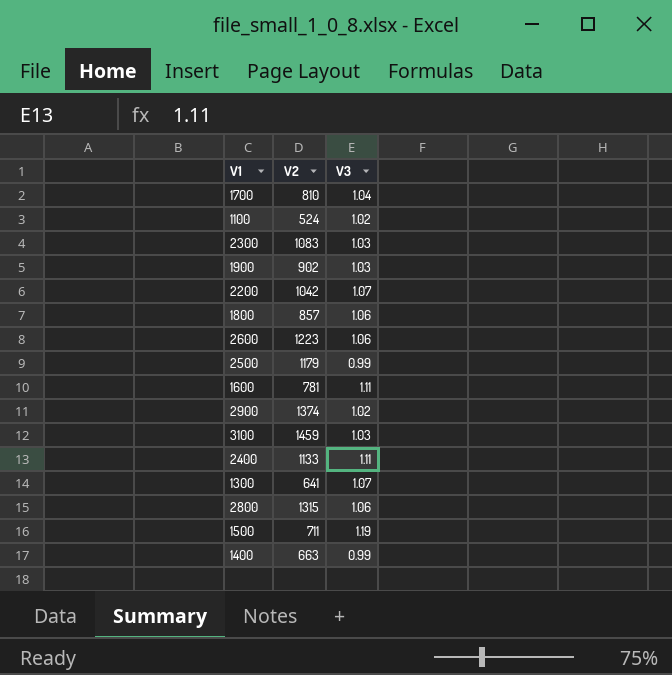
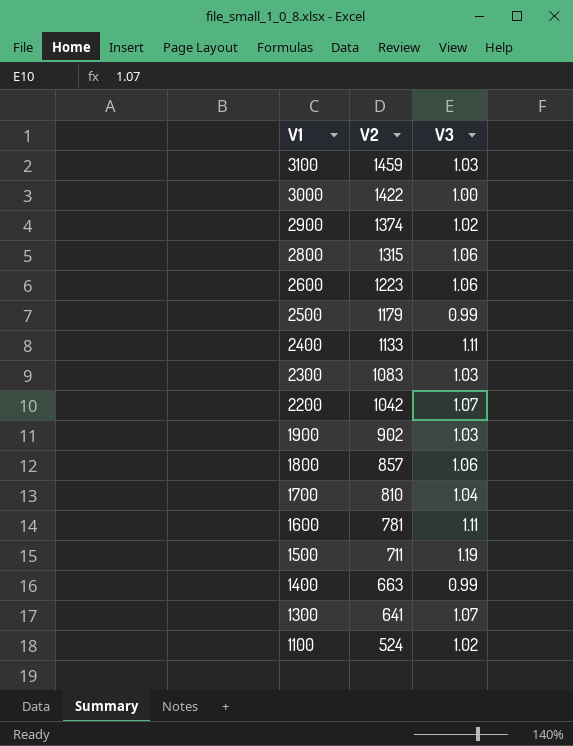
row order: none -> V1 descending
row 3000: none -> 1422 | 1.00

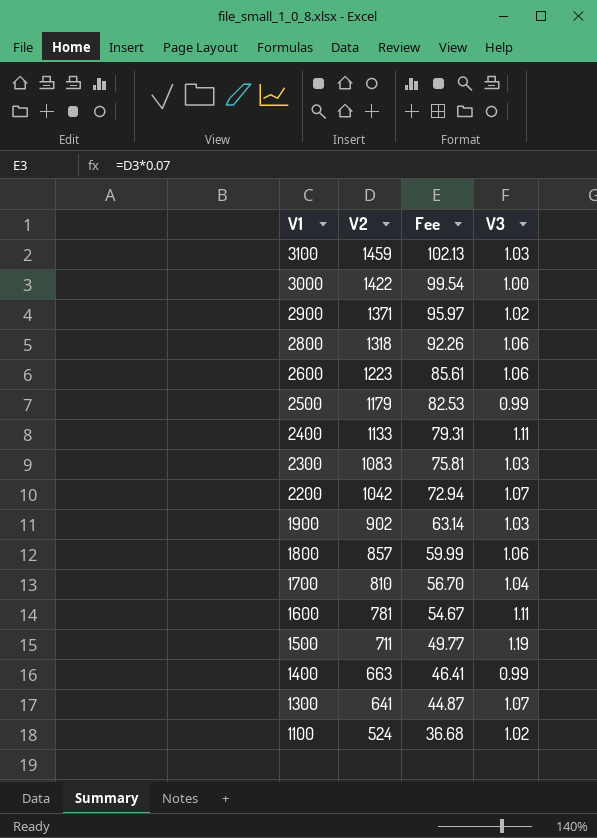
column Fee | formula: none -> [V2] * 0.07
2900 | V2: 1374 -> 1371
2800 | V2: 1315 -> 1318

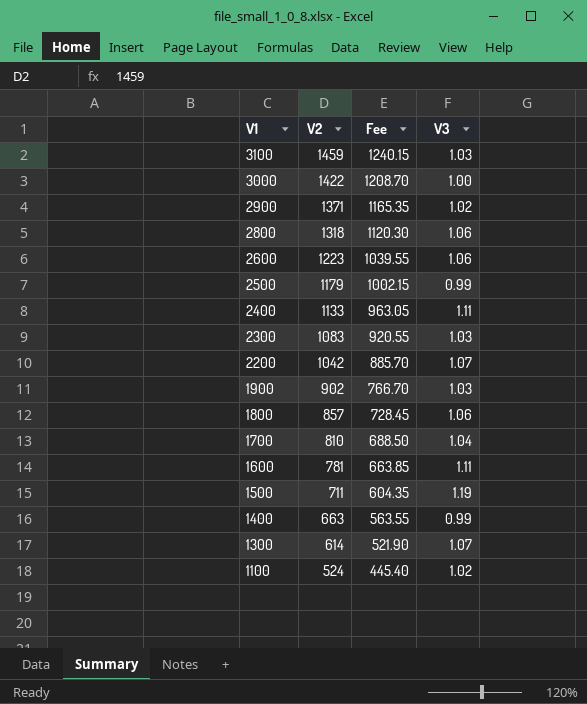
column Fee | formula: [V2] * 0.07 -> [V2] * 0.85
1300 | V2: 641 -> 614

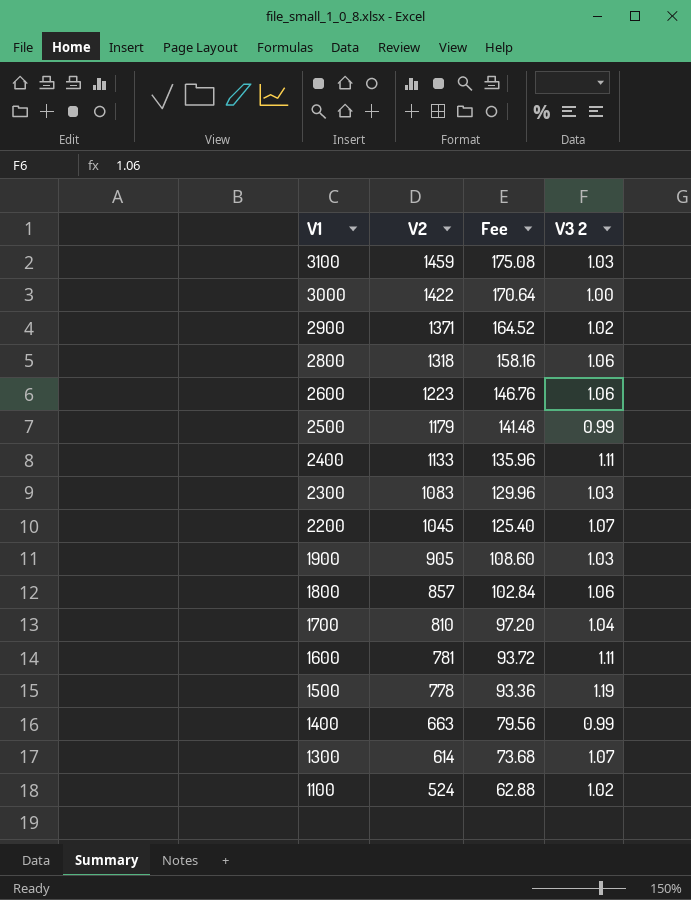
column Fee | formula: [V2] * 0.85 -> [V2] * 0.12
column name: V3 -> V3 2
2200 | V2: 1042 -> 1045
1900 | V2: 902 -> 905
1500 | V2: 711 -> 778

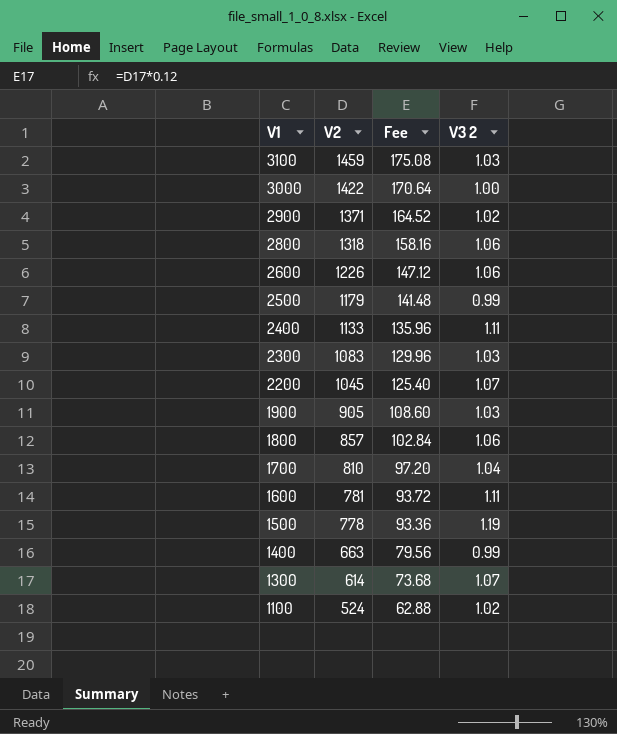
2600 | V2: 1223 -> 1226
2600 | Fee: 146.76 -> 147.12

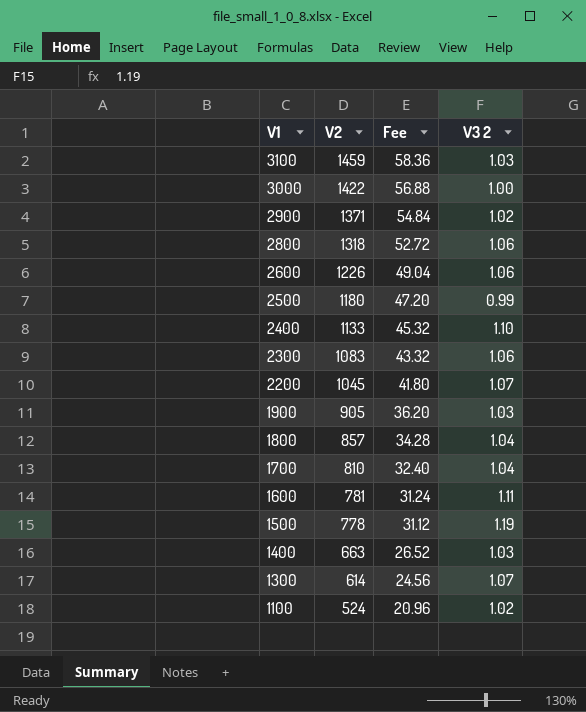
column Fee | formula: [V2] * 0.12 -> [V2] * 0.04
2500 | V2: 1179 -> 1180
2400 | V3 2: 1.11 -> 1.10
2300 | V3 2: 1.03 -> 1.06
1800 | V3 2: 1.06 -> 1.04
1400 | V3 2: 0.99 -> 1.03

